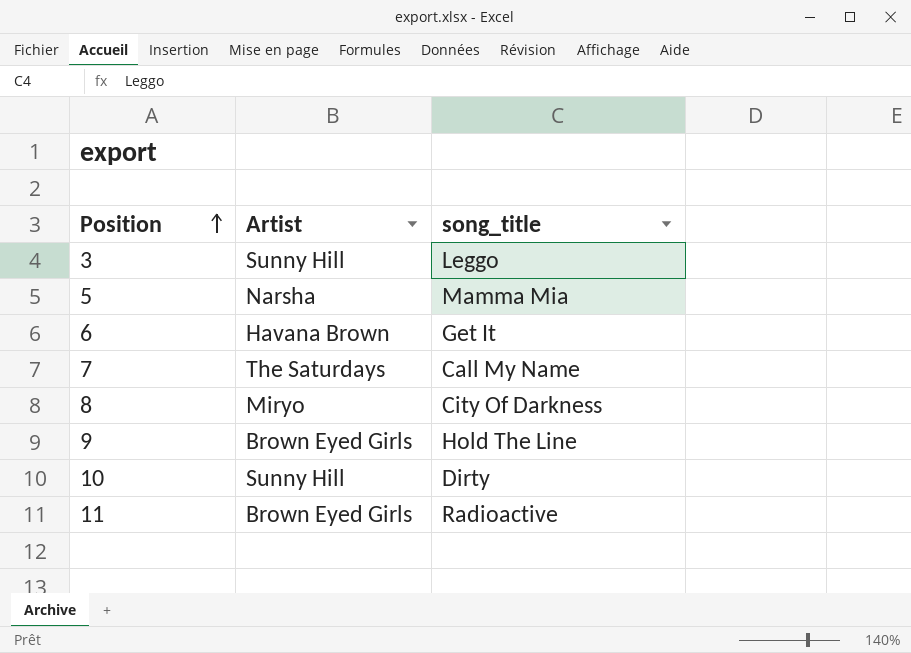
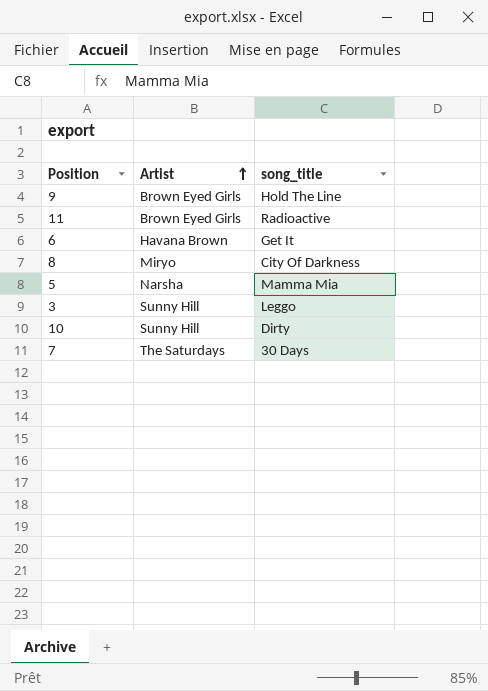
row order: Position ascending -> Artist ascending
7 | song_title: Call My Name -> 30 Days

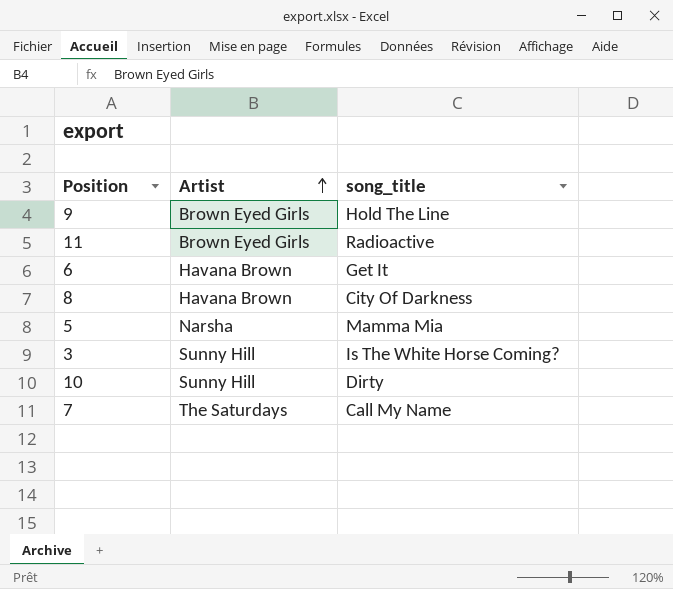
8 | Artist: Miryo -> Havana Brown
3 | song_title: Leggo -> Is The White Horse Coming?
7 | song_title: 30 Days -> Call My Name

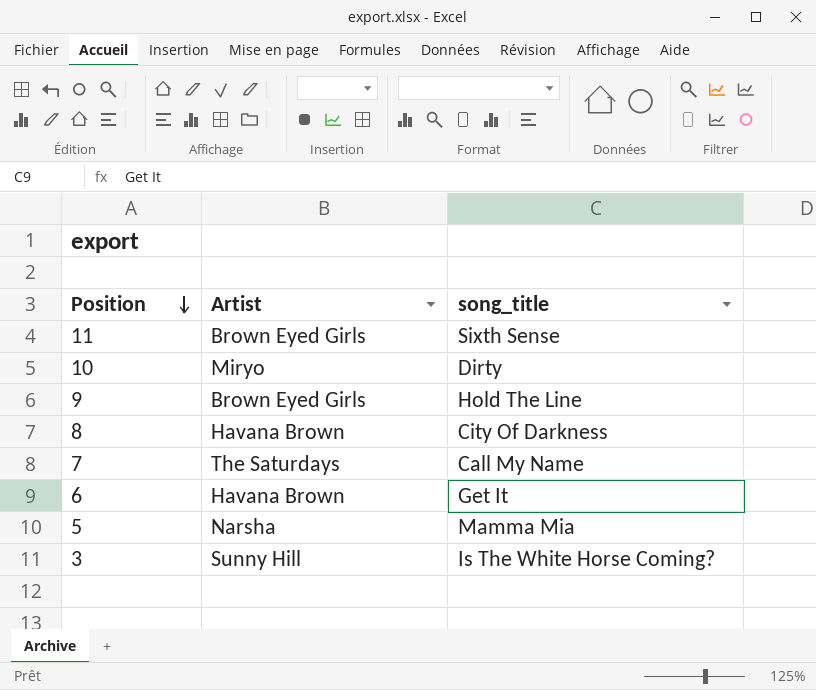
row order: Artist ascending -> Position descending
11 | song_title: Radioactive -> Sixth Sense
10 | Artist: Sunny Hill -> Miryo

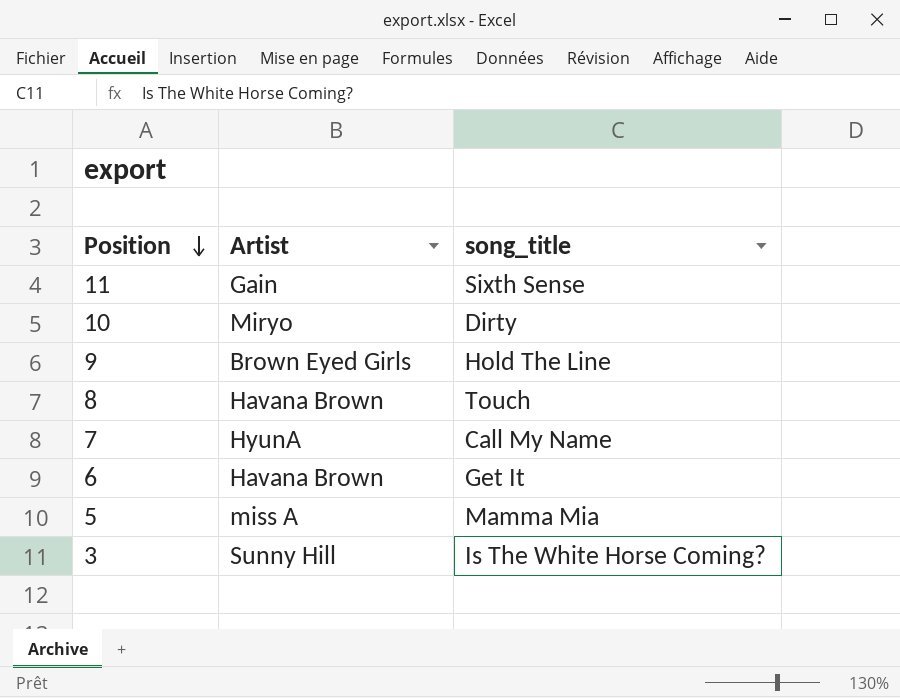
11 | Artist: Brown Eyed Girls -> Gain
8 | song_title: City Of Darkness -> Touch
7 | Artist: The Saturdays -> HyunA
5 | Artist: Narsha -> miss A

